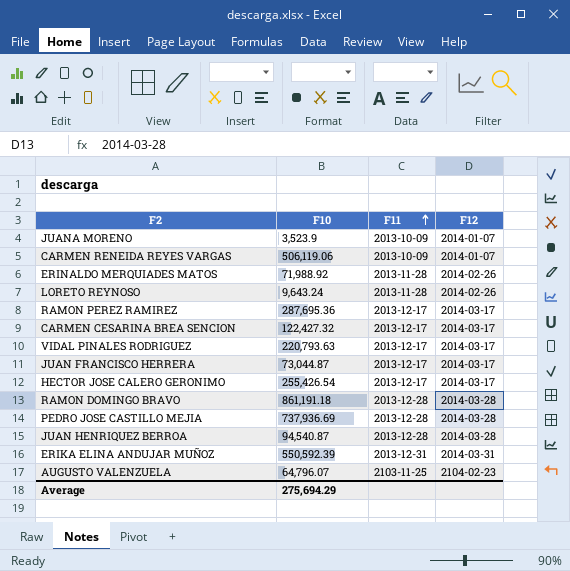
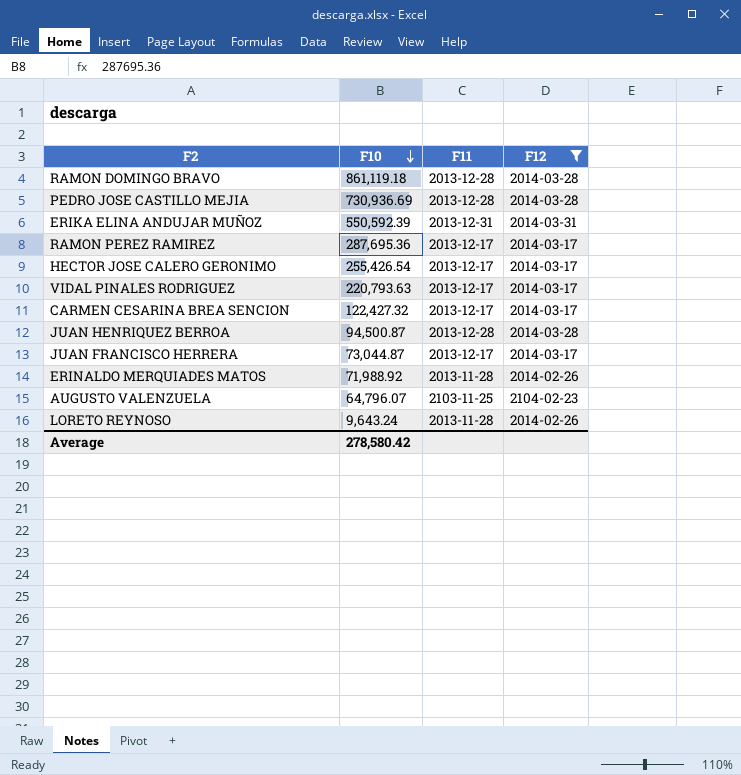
filter: none -> F12 != 2014-01-07
row order: F11 ascending -> F10 descending
RAMON DOMINGO BRAVO | F10: 861,191.18 -> 861,119.18
PEDRO JOSE CASTILLO MEJIA | F10: 737,936.69 -> 730,936.69
JUAN HENRIQUEZ BERROA | F10: 94,540.87 -> 94,500.87
Average | F10: 275,694.29 -> 278,580.42

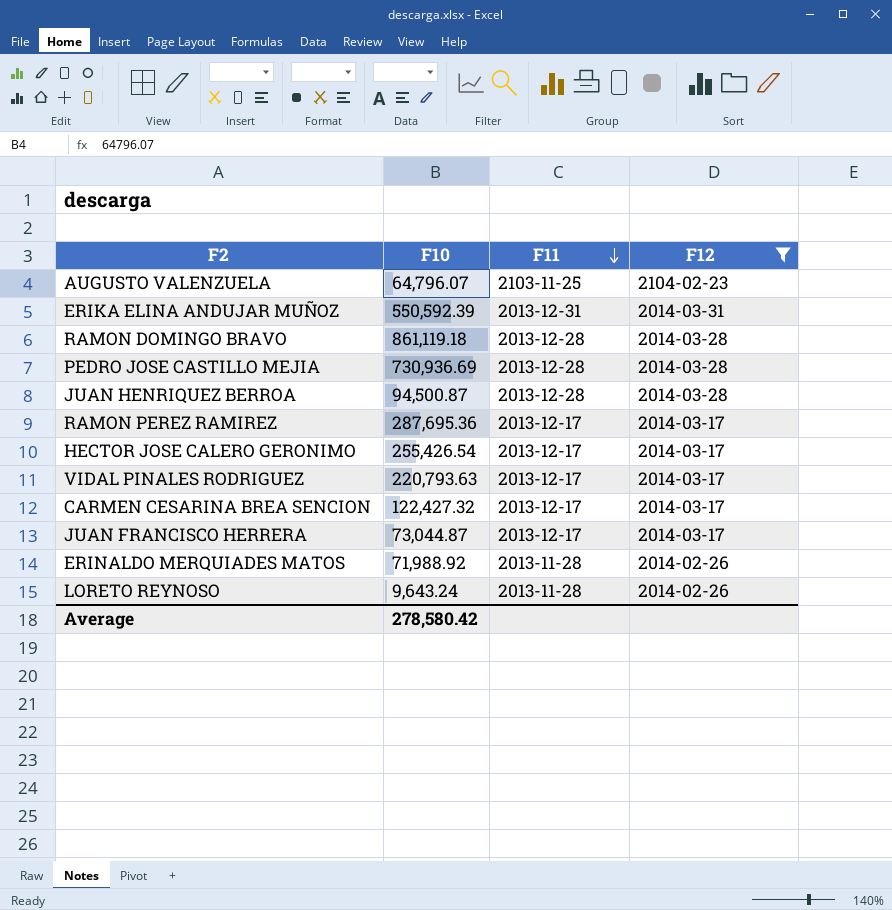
row order: F10 descending -> F11 descending

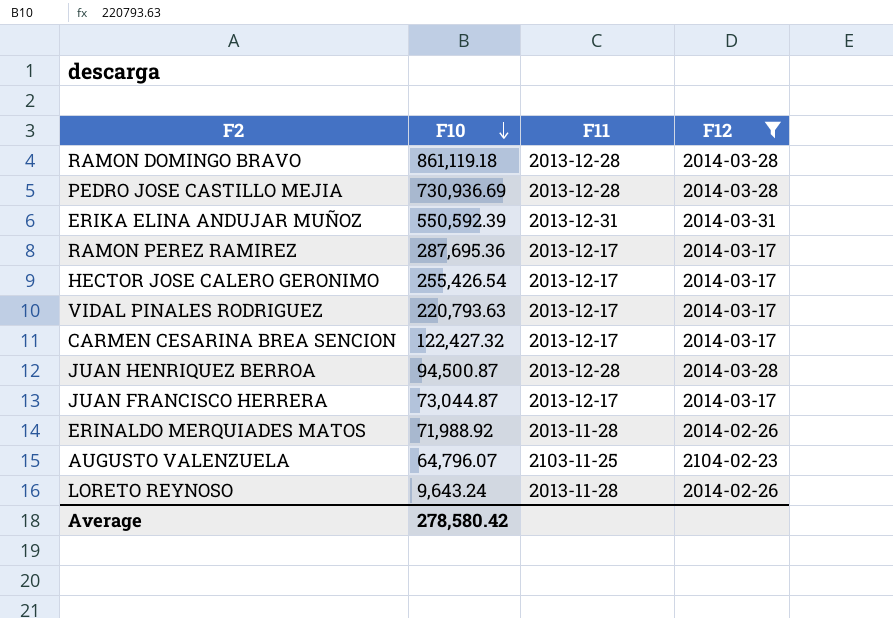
row order: F11 descending -> F10 descending

